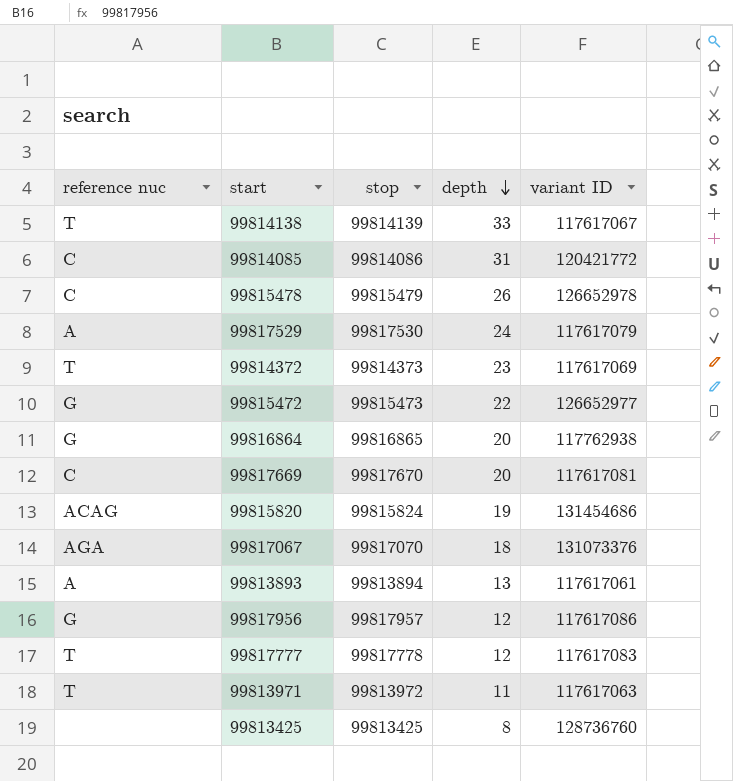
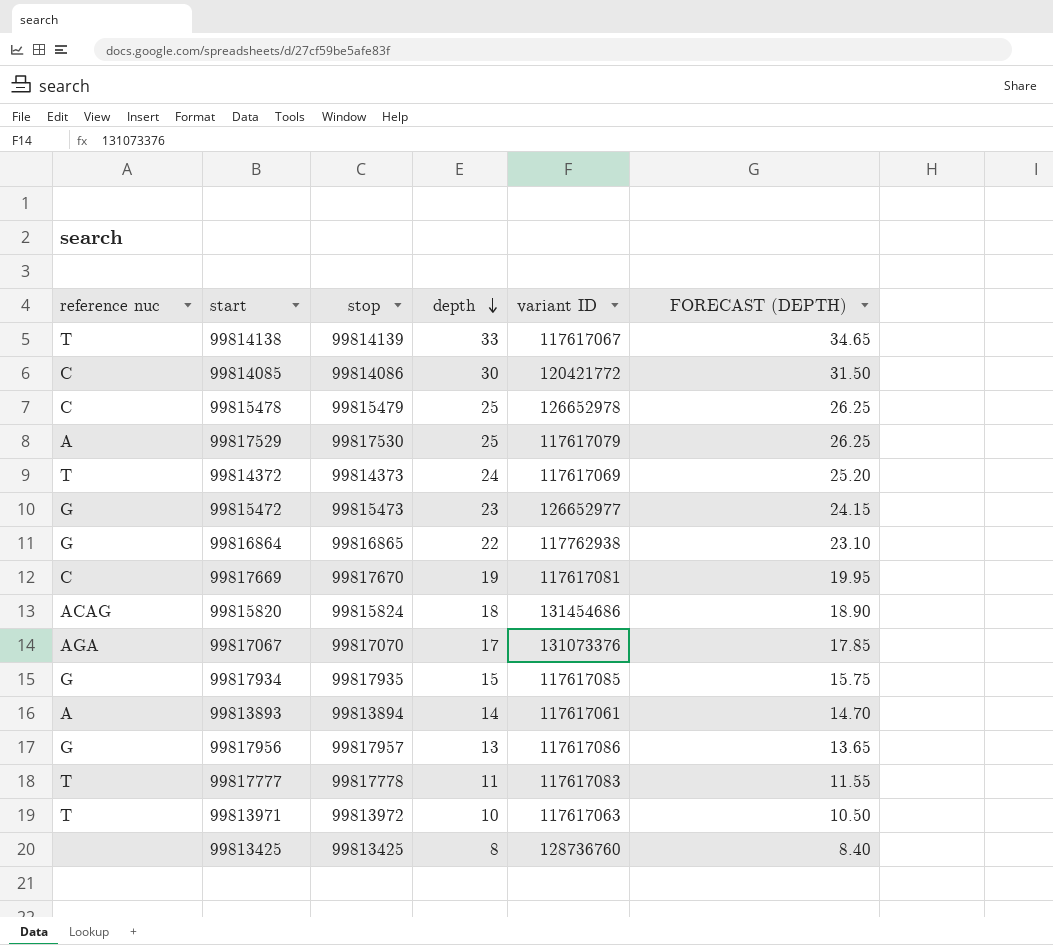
column FORECAST (DEPTH) | formula: none -> [depth] * 1.05
99814085 | depth: 31 -> 30
99815478 | depth: 26 -> 25
99817529 | depth: 24 -> 25
99814372 | depth: 23 -> 24
99815472 | depth: 22 -> 23
99816864 | depth: 20 -> 22
99817669 | depth: 20 -> 19
99815820 | depth: 19 -> 18
99817067 | depth: 18 -> 17
row 99817934: none -> G | 99817935 | 15 | 117617085 | 15.75
99813893 | depth: 13 -> 14
99817956 | depth: 12 -> 13
99817777 | depth: 12 -> 11
99813971 | depth: 11 -> 10

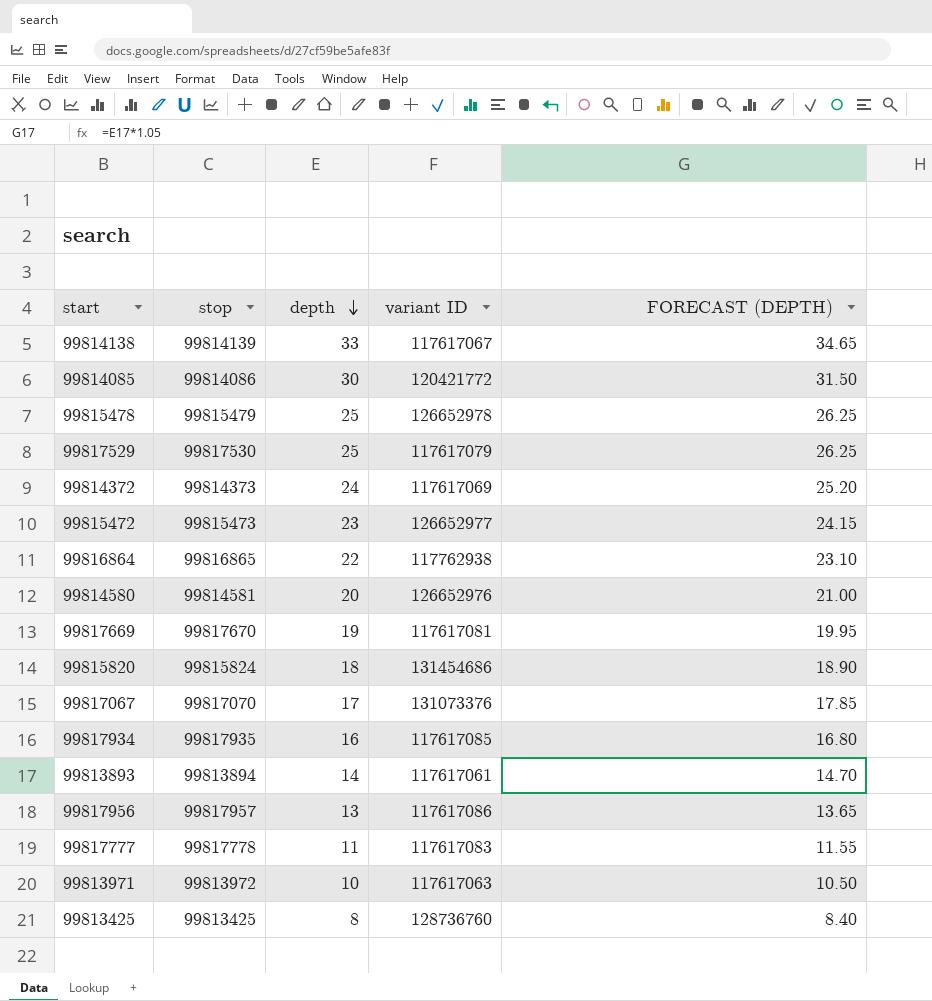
column reference nuc | position: 1 -> none
row 99814580: none -> 99814581 | 20 | 126652976 | 21.00
99817934 | depth: 15 -> 16
99817934 | FORECAST (DEPTH): 15.75 -> 16.80

